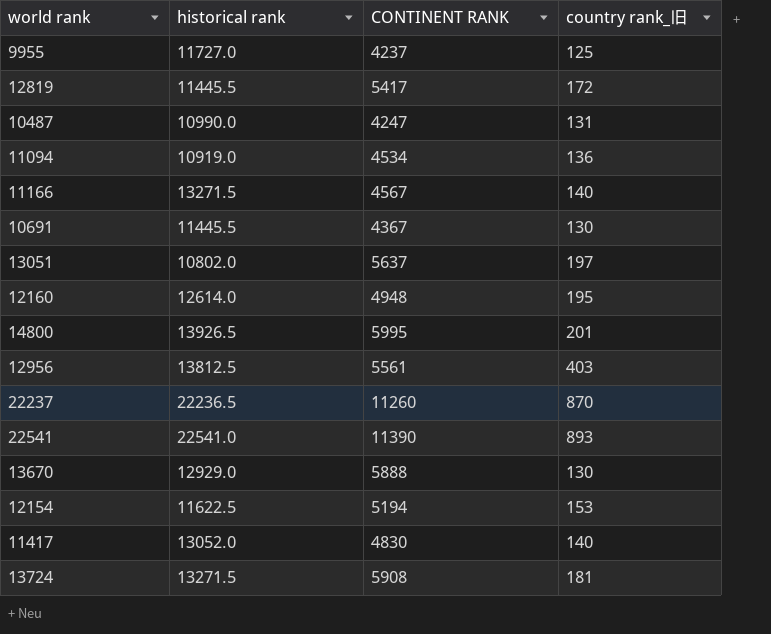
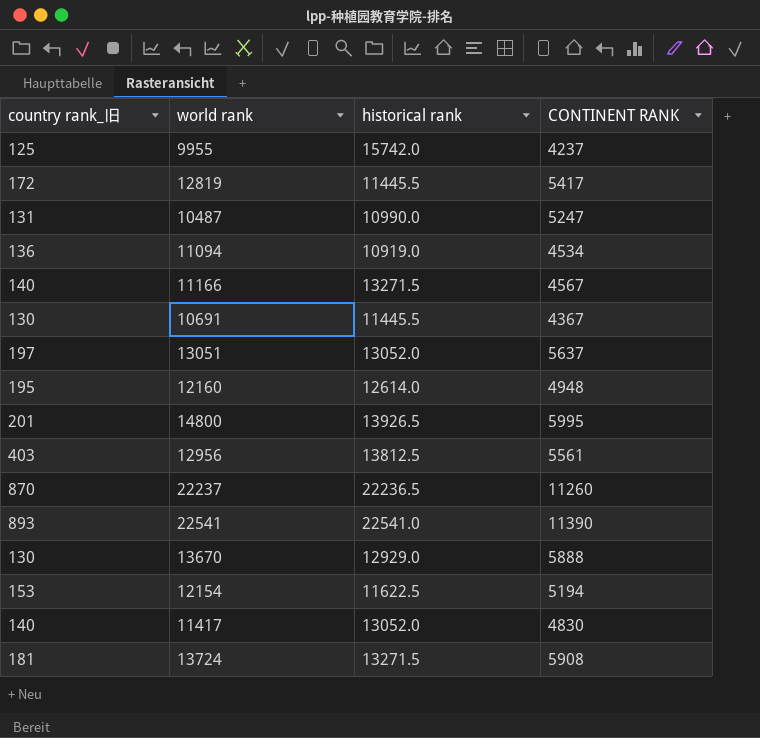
column country rank_旧 | position: 4 -> 1
9955 | historical rank: 11727.0 -> 15742.0
10487 | CONTINENT RANK: 4247 -> 5247
13051 | historical rank: 10802.0 -> 13052.0

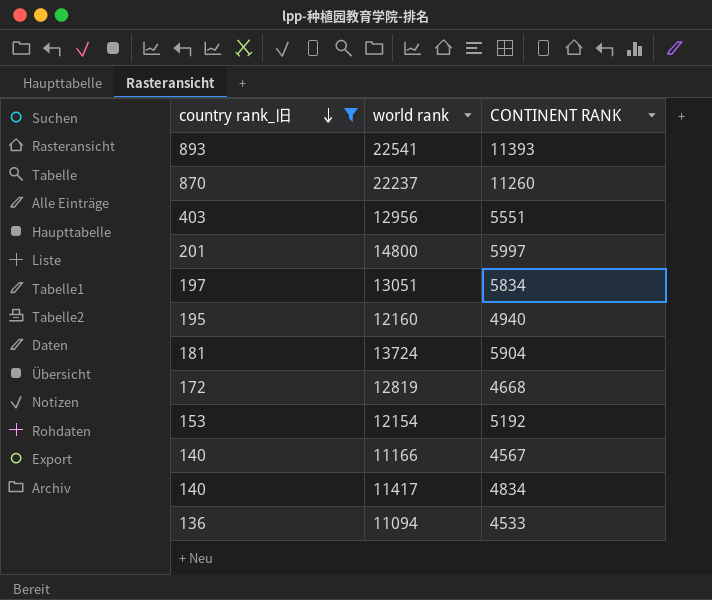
filter: none -> country rank_旧 >= 136
row order: none -> country rank_旧 descending
column historical rank | position: 3 -> none
22541 | CONTINENT RANK: 11390 -> 11393
12956 | CONTINENT RANK: 5561 -> 5551
14800 | CONTINENT RANK: 5995 -> 5997
13051 | CONTINENT RANK: 5637 -> 5834
12160 | CONTINENT RANK: 4948 -> 4940
13724 | CONTINENT RANK: 5908 -> 5904
12819 | CONTINENT RANK: 5417 -> 4668
12154 | CONTINENT RANK: 5194 -> 5192
11417 | CONTINENT RANK: 4830 -> 4834
11094 | CONTINENT RANK: 4534 -> 4533

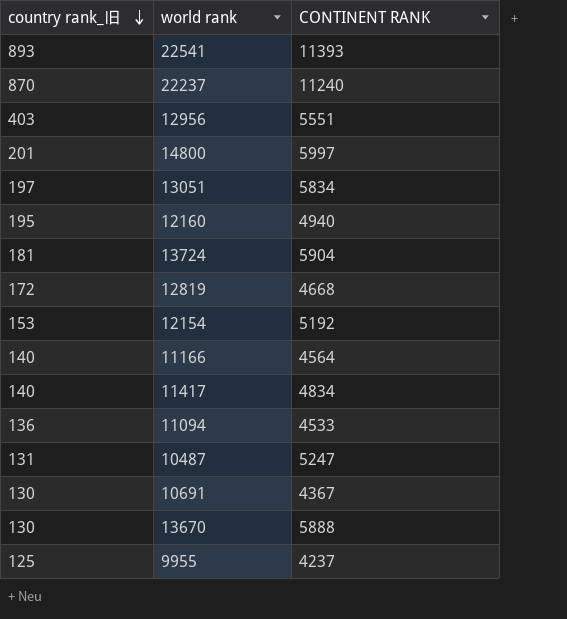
filter: country rank_旧 >= 136 -> none
22237 | CONTINENT RANK: 11260 -> 11240
11166 | CONTINENT RANK: 4567 -> 4564

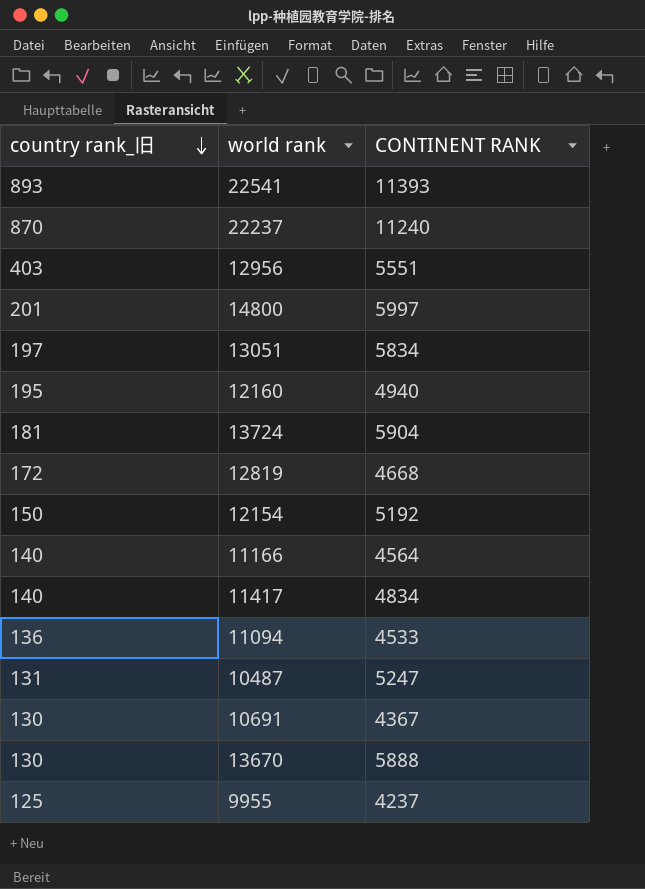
12154 | country rank_旧: 153 -> 150

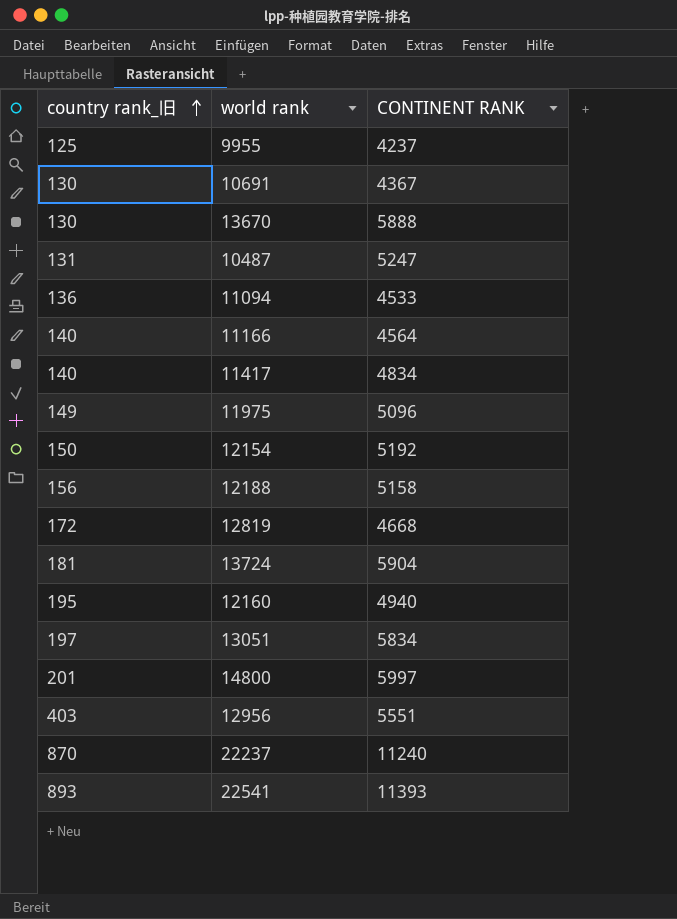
row order: country rank_旧 descending -> country rank_旧 ascending
row 11975: none -> 149 | 5096
row 12188: none -> 156 | 5158

